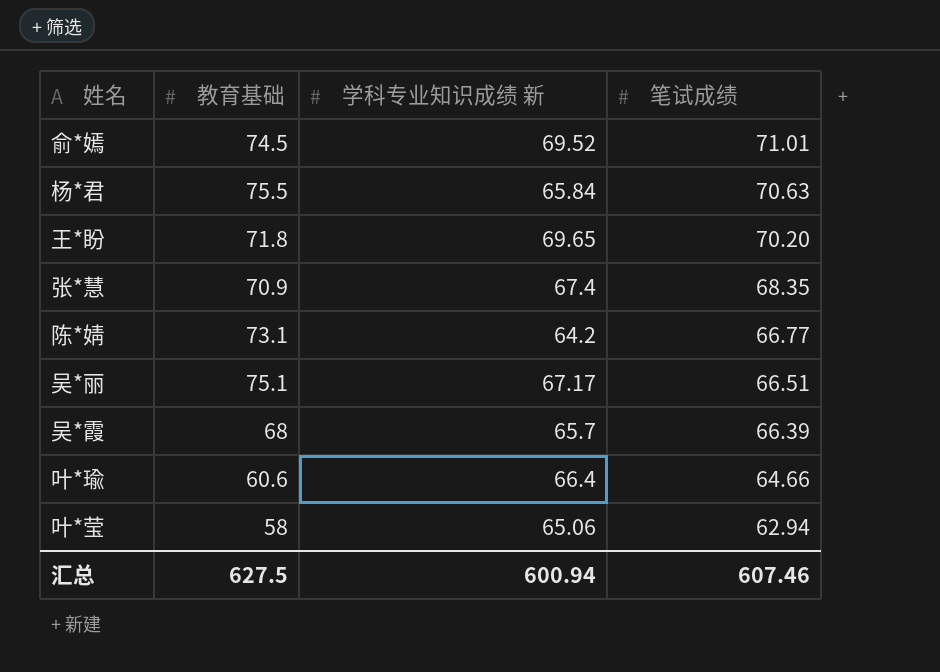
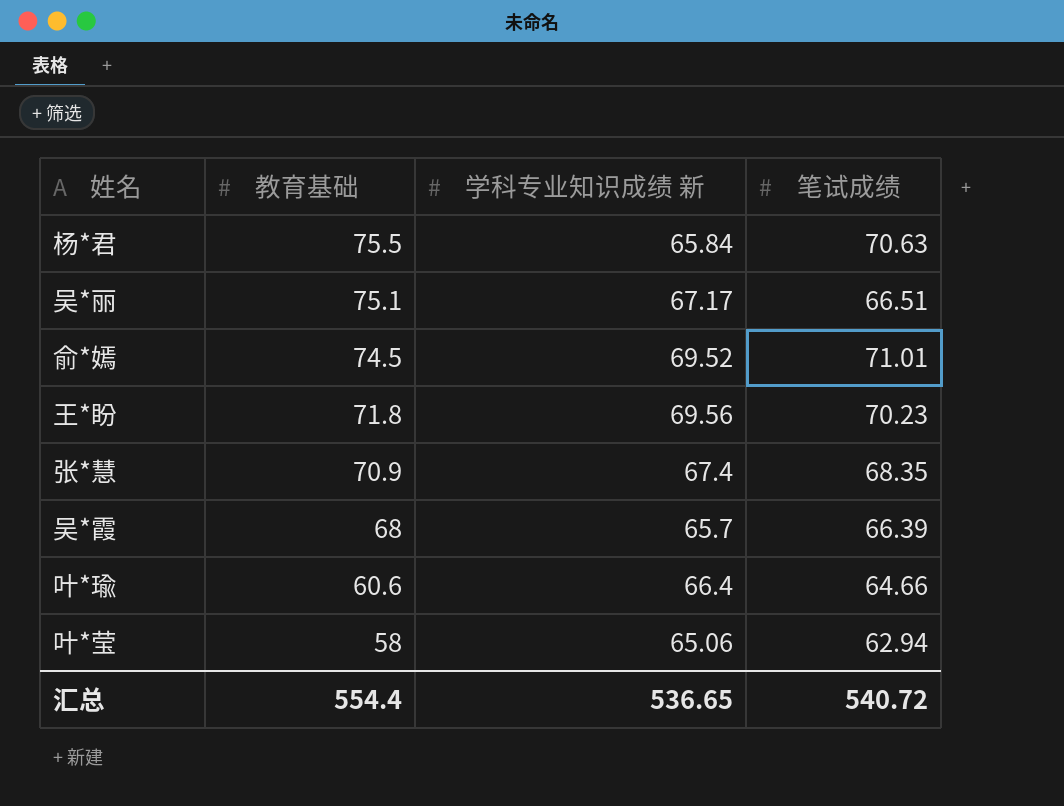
row order: 笔试成绩 descending -> 教育基础 descending
row 陈*婧: 73.1 | 64.2 | 66.77 -> none
王*盼 | 学科专业知识成绩 新: 69.65 -> 69.56
王*盼 | 笔试成绩: 70.20 -> 70.23
汇总 | 教育基础: 627.5 -> 554.4
汇总 | 学科专业知识成绩 新: 600.94 -> 536.65
汇总 | 笔试成绩: 607.46 -> 540.72

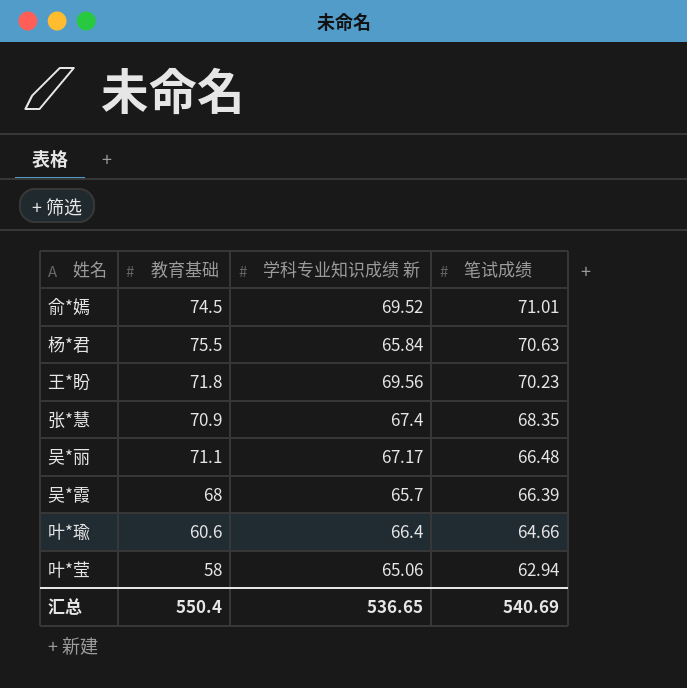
row order: 教育基础 descending -> 笔试成绩 descending
吴*丽 | 教育基础: 75.1 -> 71.1
吴*丽 | 笔试成绩: 66.51 -> 66.48
汇总 | 教育基础: 554.4 -> 550.4
汇总 | 笔试成绩: 540.72 -> 540.69

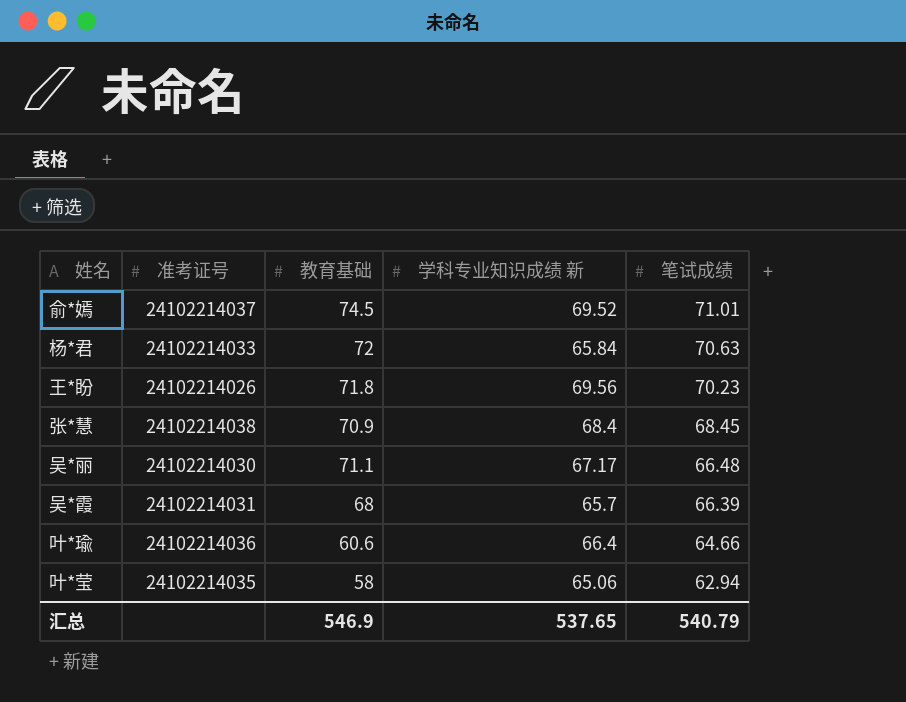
column 准考证号 | position: none -> 2
杨*君 | 教育基础: 75.5 -> 72
张*慧 | 学科专业知识成绩 新: 67.4 -> 68.4
张*慧 | 笔试成绩: 68.35 -> 68.45
汇总 | 教育基础: 550.4 -> 546.9
汇总 | 学科专业知识成绩 新: 536.65 -> 537.65
汇总 | 笔试成绩: 540.69 -> 540.79

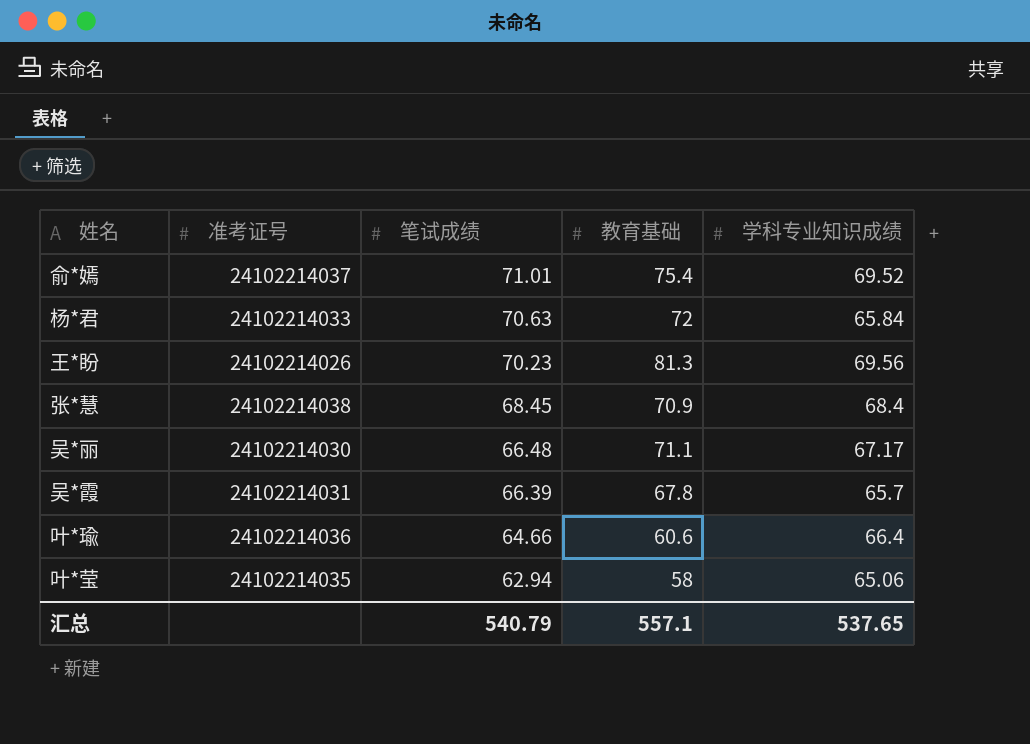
column 笔试成绩 | position: 5 -> 3
column name: 学科专业知识成绩 新 -> 学科专业知识成绩
俞*嫣 | 教育基础: 74.5 -> 75.4
王*盼 | 教育基础: 71.8 -> 81.3
吴*霞 | 教育基础: 68 -> 67.8
汇总 | 教育基础: 546.9 -> 557.1

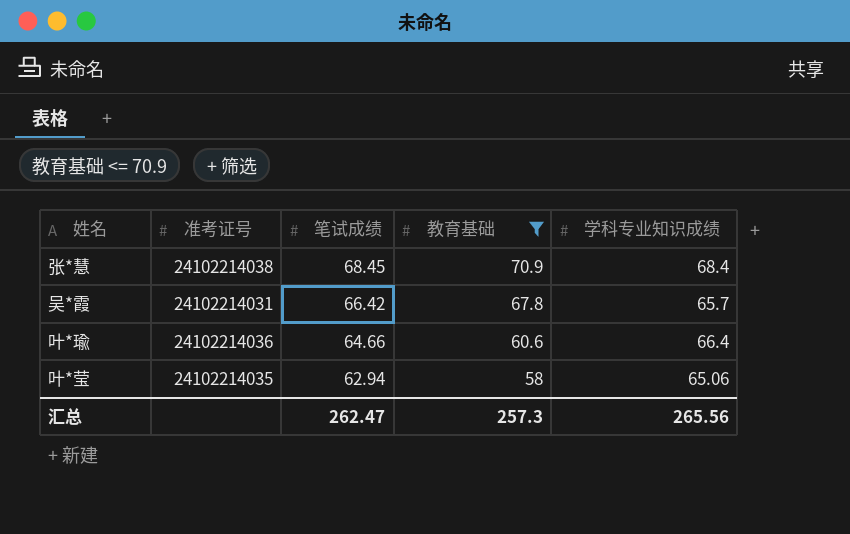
filter: none -> 教育基础 <= 70.9
吴*霞 | 笔试成绩: 66.39 -> 66.42
汇总 | 笔试成绩: 540.79 -> 262.47
汇总 | 教育基础: 557.1 -> 257.3
汇总 | 学科专业知识成绩: 537.65 -> 265.56

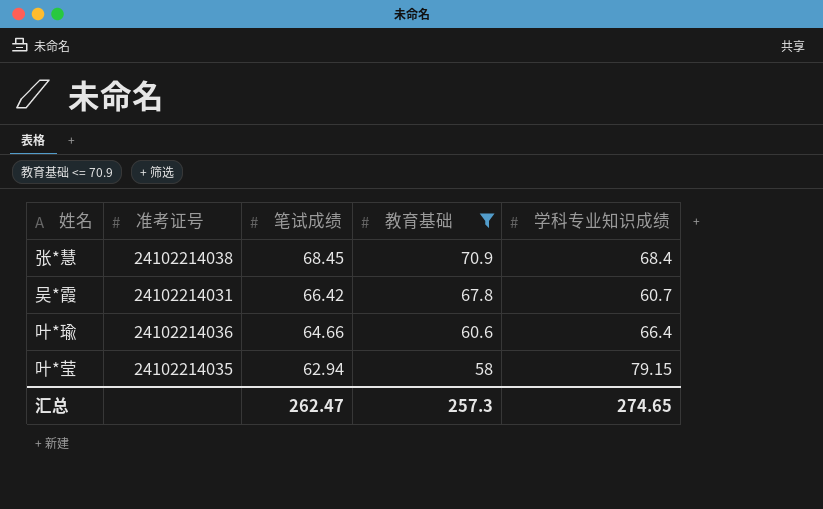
吴*霞 | 学科专业知识成绩: 65.7 -> 60.7
叶*莹 | 学科专业知识成绩: 65.06 -> 79.15
汇总 | 学科专业知识成绩: 265.56 -> 274.65

